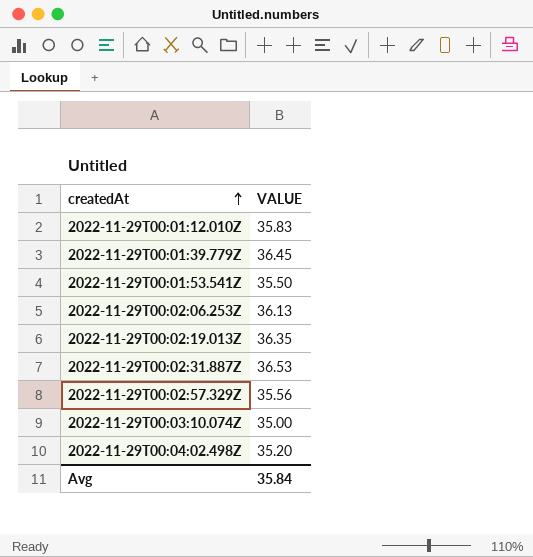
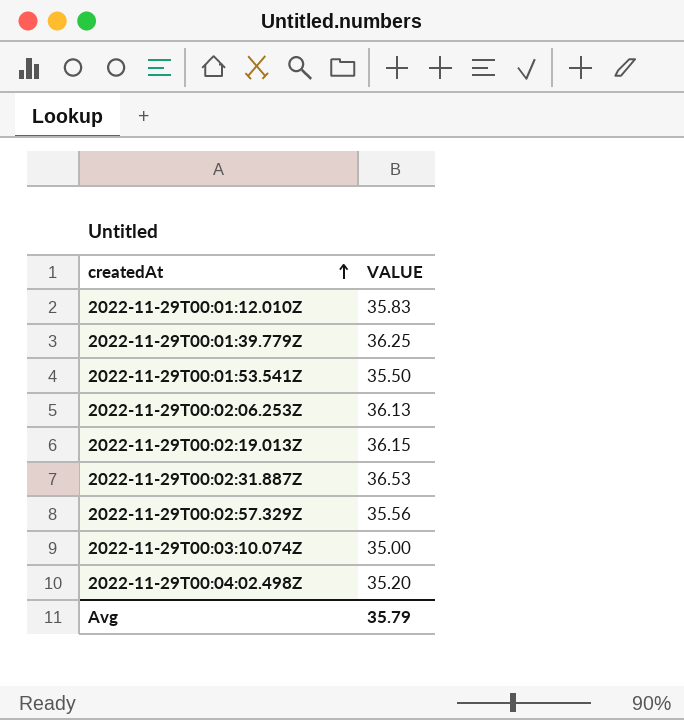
2022-11-29T00:01:39.779Z | VALUE: 36.45 -> 36.25
2022-11-29T00:02:19.013Z | VALUE: 36.35 -> 36.15
Avg | VALUE: 35.84 -> 35.79

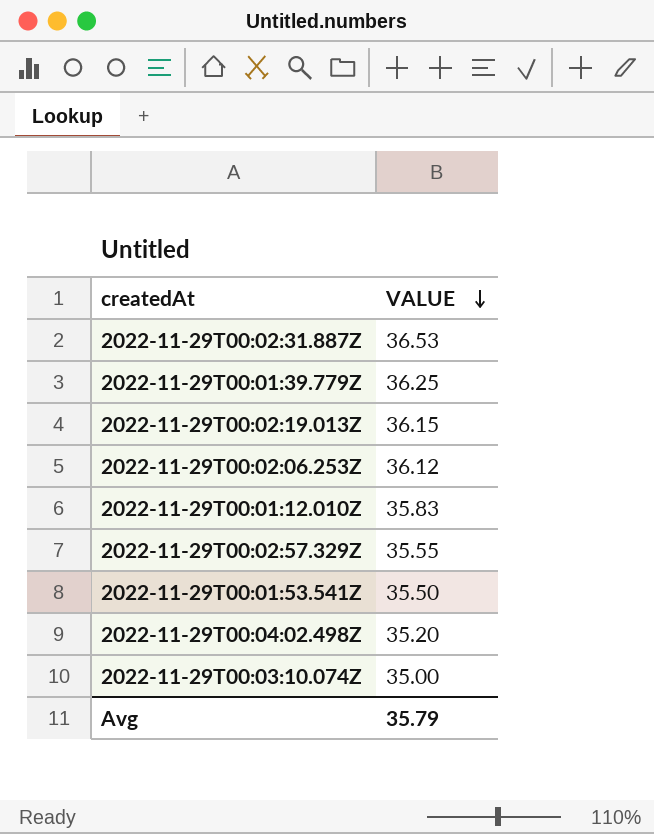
row order: createdAt ascending -> VALUE descending
2022-11-29T00:02:06.253Z | VALUE: 36.13 -> 36.12
2022-11-29T00:02:57.329Z | VALUE: 35.56 -> 35.55

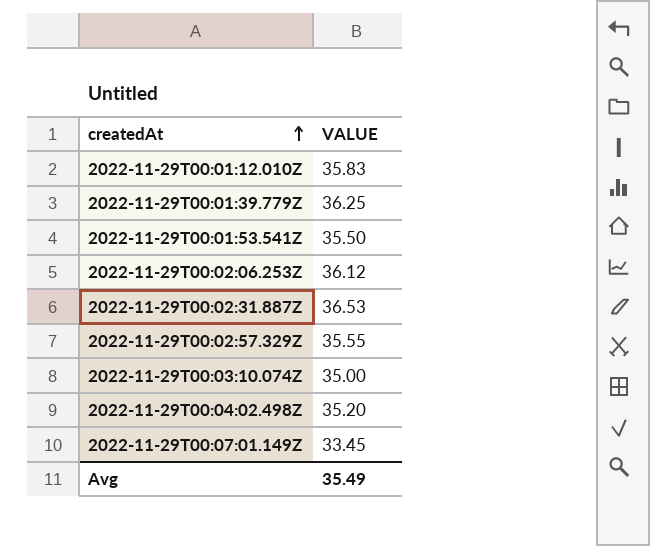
row order: VALUE descending -> createdAt ascending
row 2022-11-29T00:02:19.013Z: 36.15 -> none
row 2022-11-29T00:07:01.149Z: none -> 33.45
Avg | VALUE: 35.79 -> 35.49

